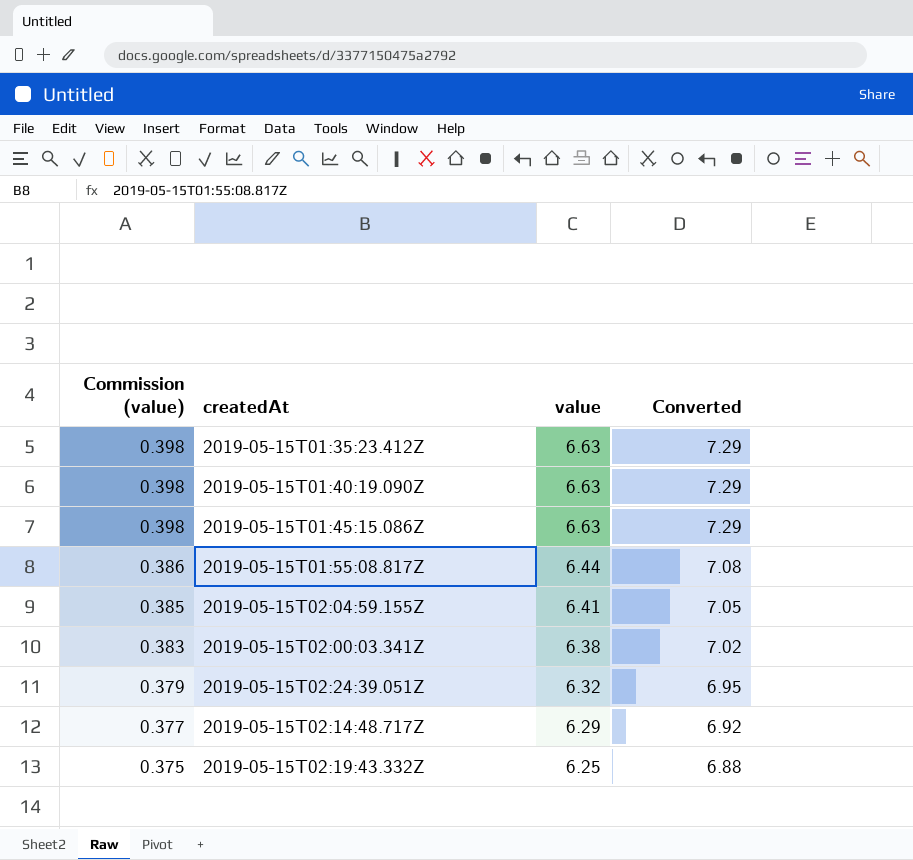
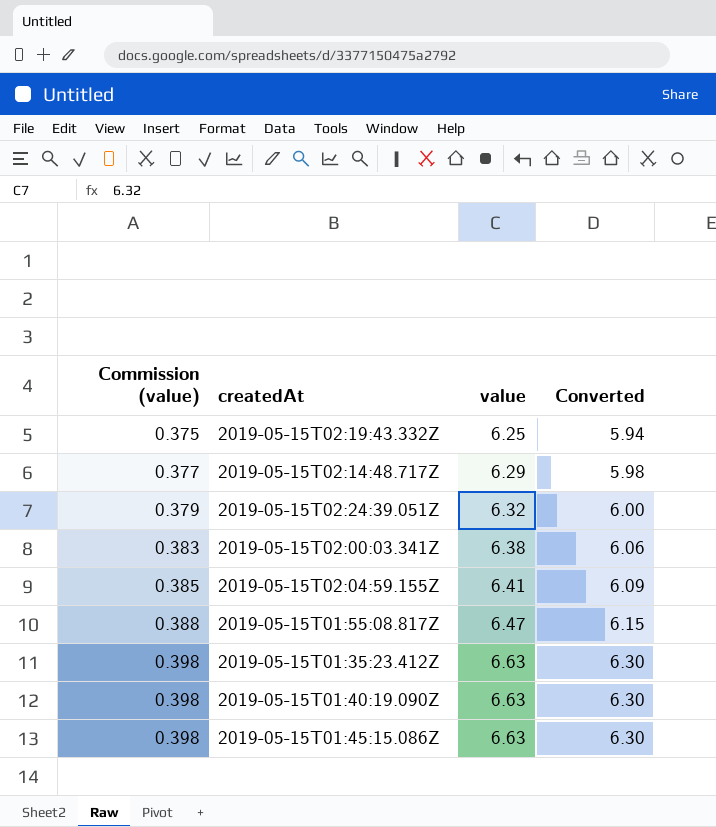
row order: Commission (value) descending -> Commission (value) ascending
column Converted | formula: [value] * 1.1 -> [value] * 0.95
2019-05-15T01:55:08.817Z | Commission (value): 0.386 -> 0.388
2019-05-15T01:55:08.817Z | value: 6.44 -> 6.47

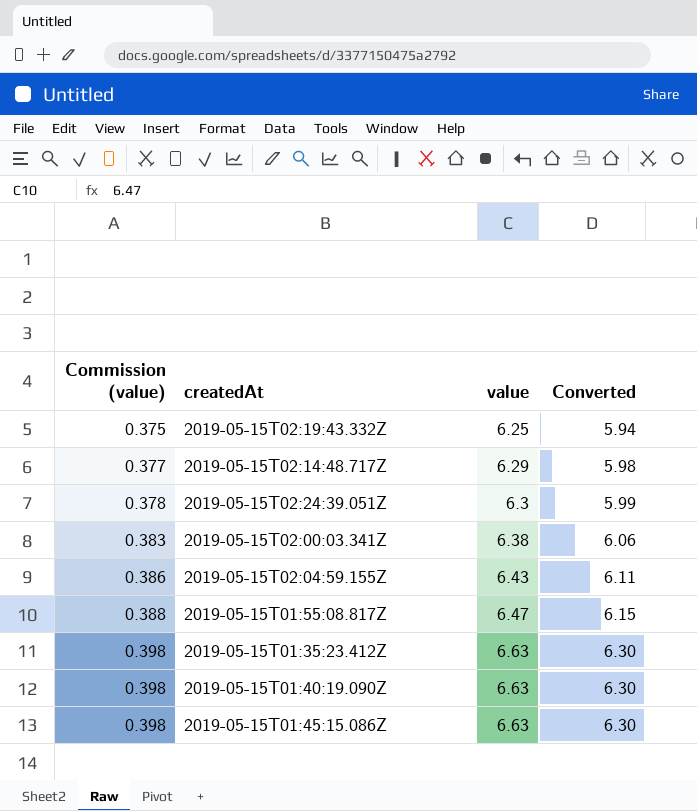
2019-05-15T02:24:39.051Z | Commission (value): 0.379 -> 0.378
2019-05-15T02:24:39.051Z | value: 6.32 -> 6.3
2019-05-15T02:24:39.051Z | Converted: 6.00 -> 5.99
2019-05-15T02:04:59.155Z | Commission (value): 0.385 -> 0.386
2019-05-15T02:04:59.155Z | value: 6.41 -> 6.43
2019-05-15T02:04:59.155Z | Converted: 6.09 -> 6.11

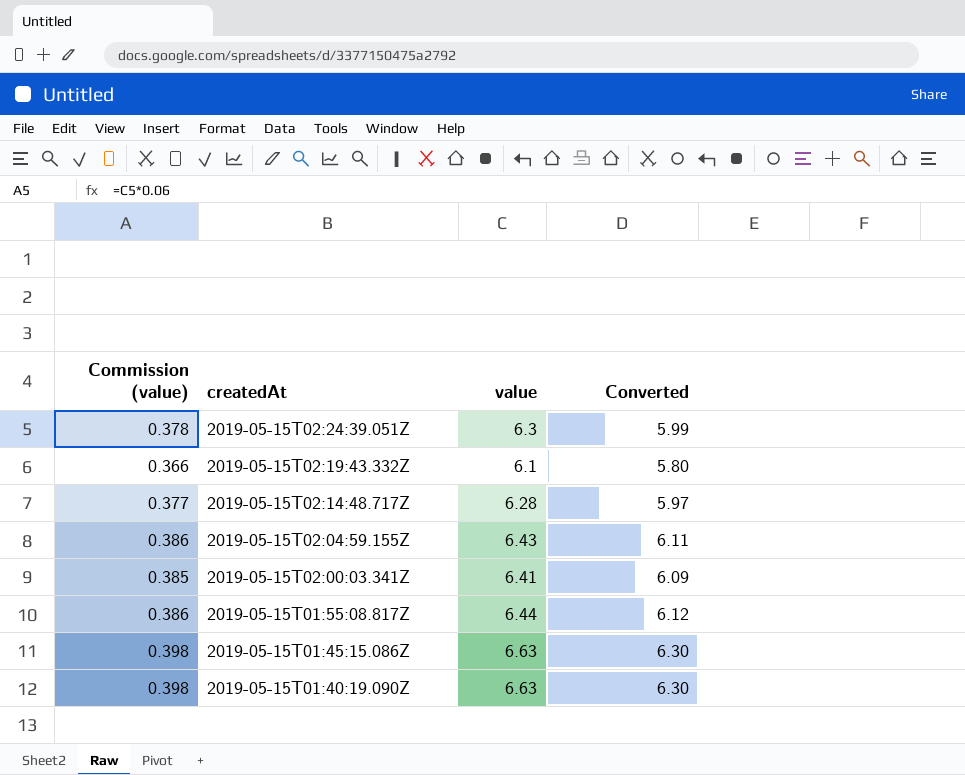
row order: Commission (value) ascending -> createdAt descending
row 2019-05-15T01:35:23.412Z: 0.398 | 6.63 | 6.30 -> none
2019-05-15T02:19:43.332Z | Commission (value): 0.375 -> 0.366
2019-05-15T02:19:43.332Z | value: 6.25 -> 6.1
2019-05-15T02:19:43.332Z | Converted: 5.94 -> 5.80
2019-05-15T02:14:48.717Z | value: 6.29 -> 6.28
2019-05-15T02:14:48.717Z | Converted: 5.98 -> 5.97
2019-05-15T02:00:03.341Z | Commission (value): 0.383 -> 0.385
2019-05-15T02:00:03.341Z | value: 6.38 -> 6.41
2019-05-15T02:00:03.341Z | Converted: 6.06 -> 6.09
2019-05-15T01:55:08.817Z | Commission (value): 0.388 -> 0.386
2019-05-15T01:55:08.817Z | value: 6.47 -> 6.44
2019-05-15T01:55:08.817Z | Converted: 6.15 -> 6.12

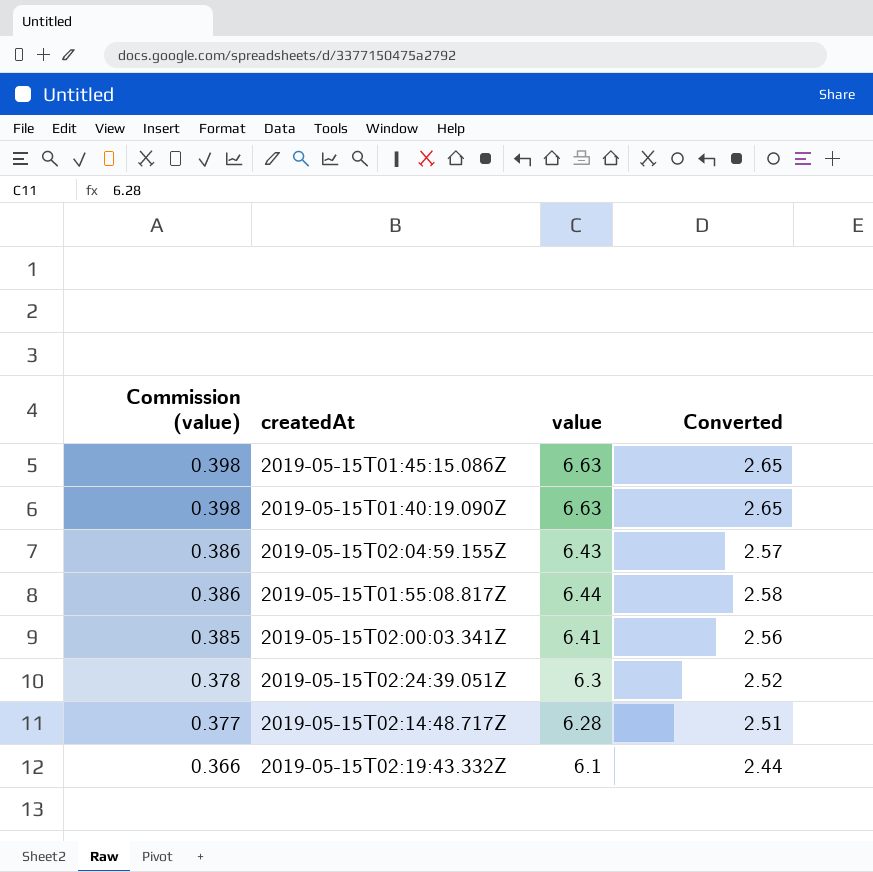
row order: createdAt descending -> Commission (value) descending
column Converted | formula: [value] * 0.95 -> [value] * 0.4

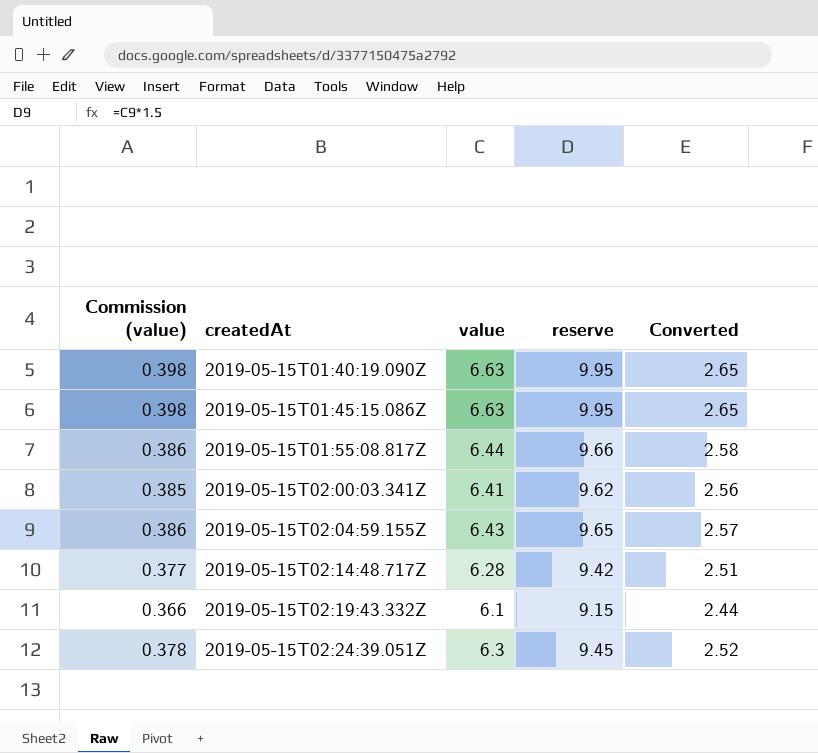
row order: Commission (value) descending -> createdAt ascending
column reserve | formula: none -> [value] * 1.5

